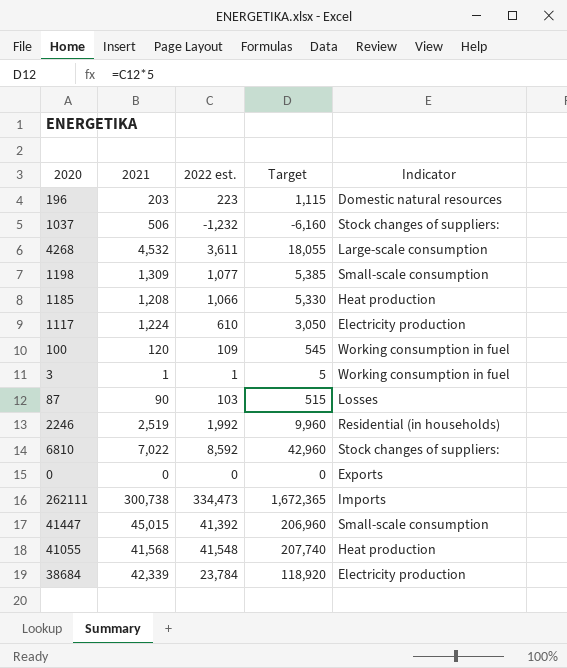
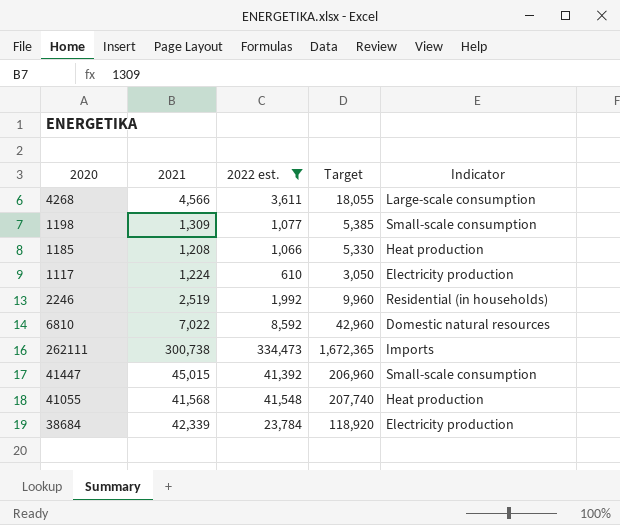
filter: none -> 2022 est. >= 610
4268 | 2021: 4,532 -> 4,566
6810 | Indicator: Stock changes of suppliers: -> Domestic natural resources

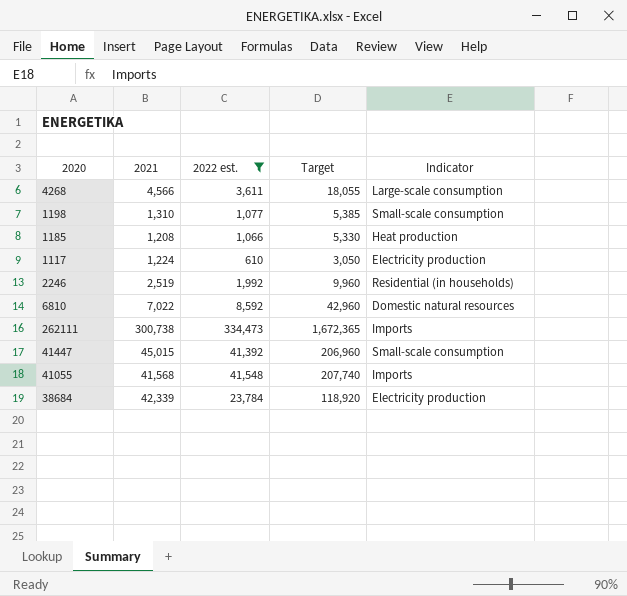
1198 | 2021: 1,309 -> 1,310
41055 | Indicator: Heat production -> Imports

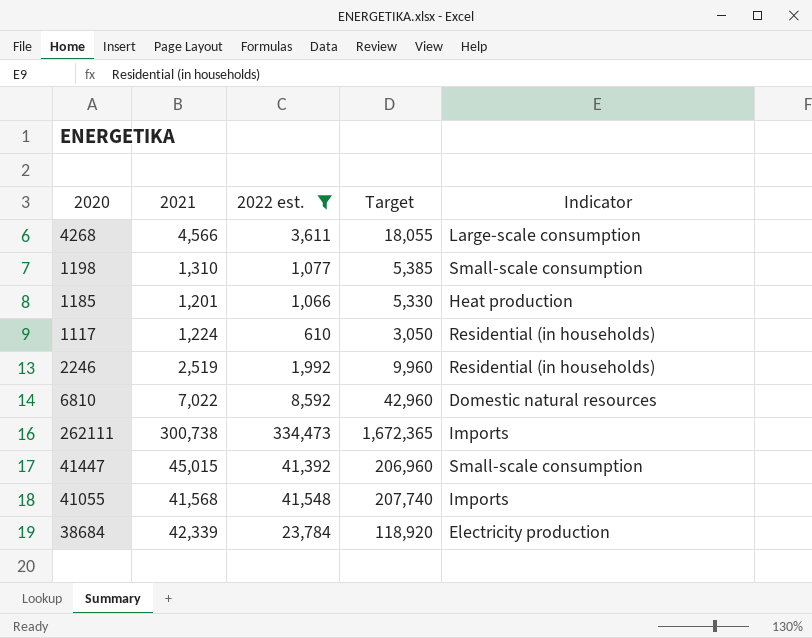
1185 | 2021: 1,208 -> 1,201
1117 | Indicator: Electricity production -> Residential (in households)

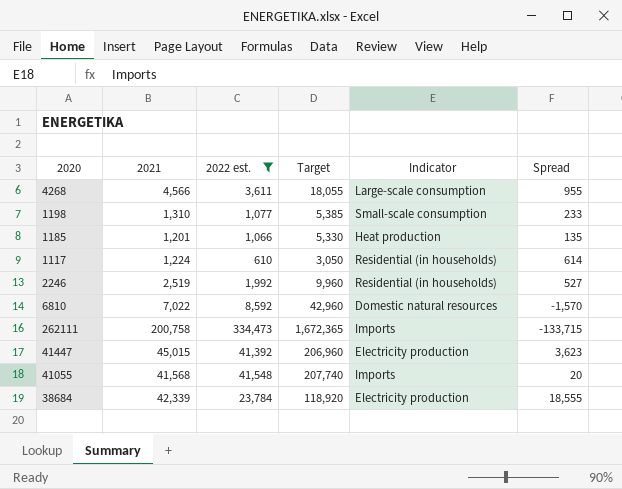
column Spread | formula: none -> [2021] - [2022 est.]
262111 | 2021: 300,738 -> 200,758
41447 | Indicator: Small-scale consumption -> Electricity production

